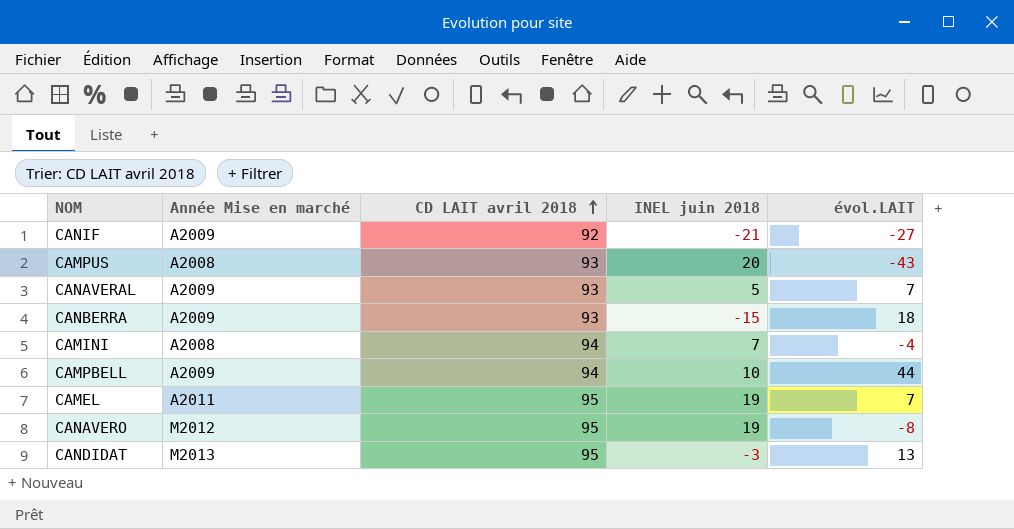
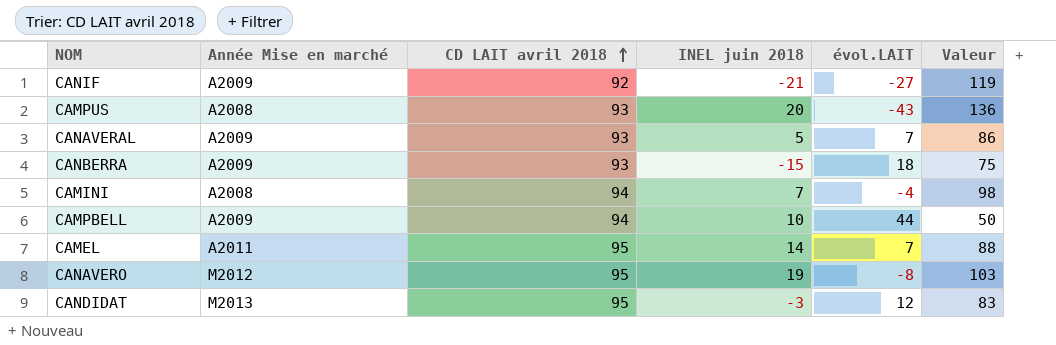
column Valeur | formula: none -> [CD LAIT avril 2018] - [évol.LAIT]
CAMEL | INEL juin 2018: 19 -> 14
CANDIDAT | évol.LAIT: 13 -> 12

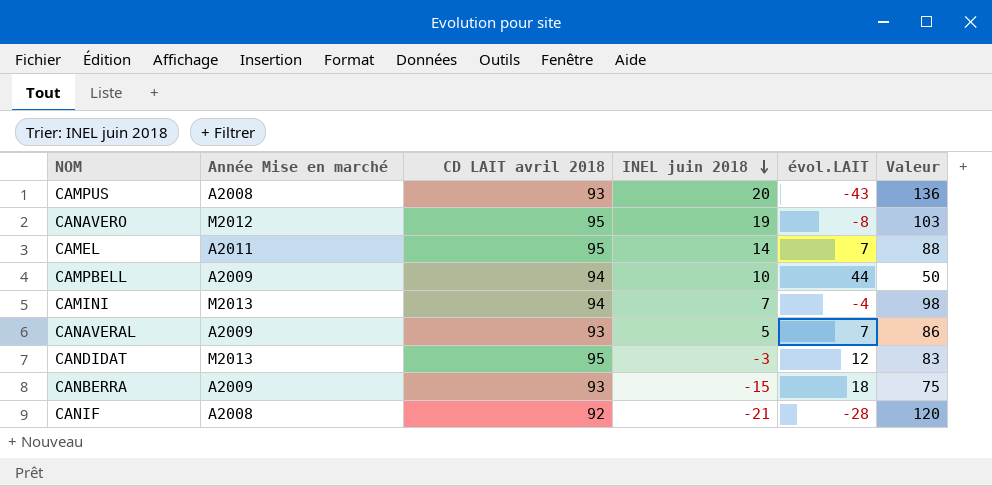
row order: CD LAIT avril 2018 ascending -> INEL juin 2018 descending
CAMINI | Année Mise en marché: A2008 -> M2013
CANIF | Année Mise en marché: A2009 -> A2008
CANIF | évol.LAIT: -27 -> -28
CANIF | Valeur: 119 -> 120

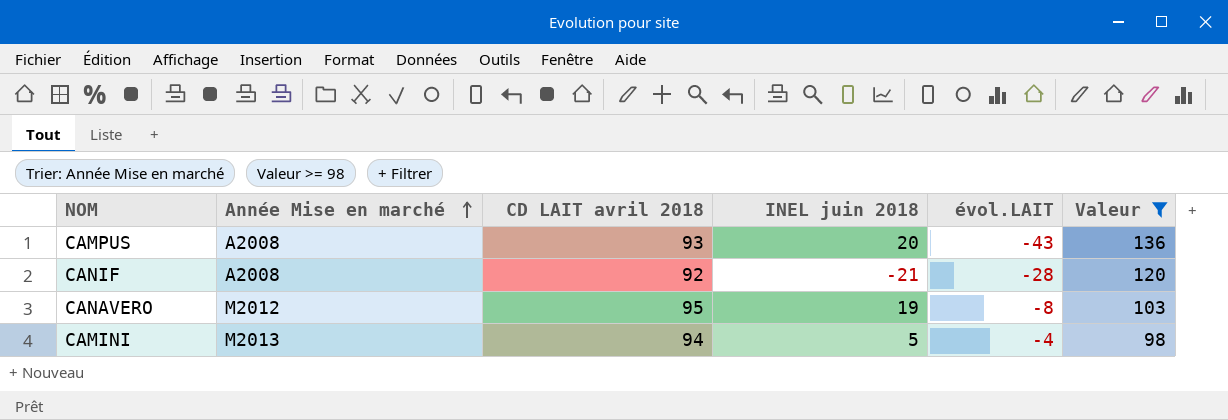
filter: none -> Valeur >= 98
row order: INEL juin 2018 descending -> Année Mise en marché ascending
CAMINI | INEL juin 2018: 7 -> 5

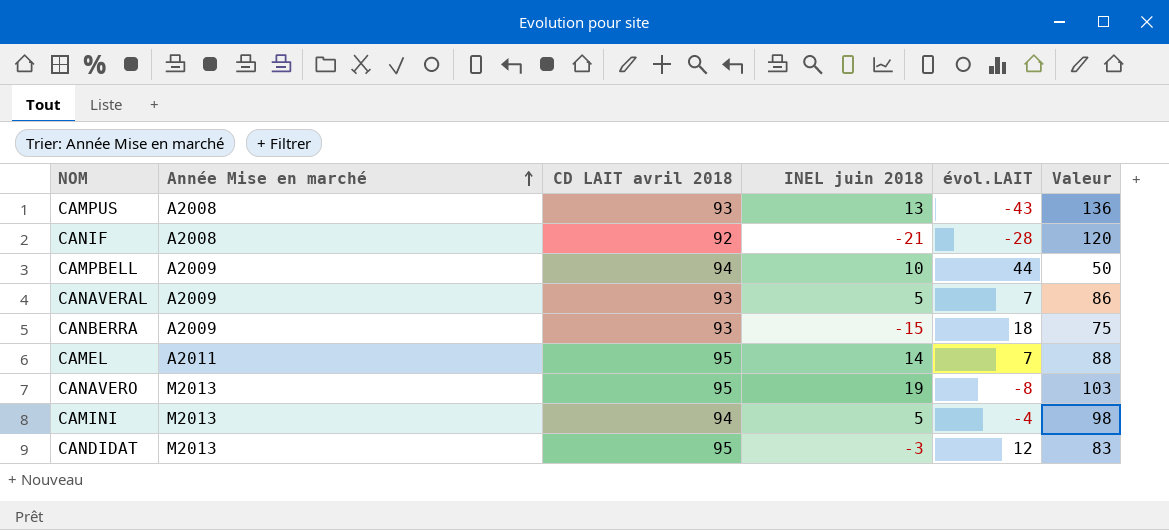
filter: Valeur >= 98 -> none
CAMPUS | INEL juin 2018: 20 -> 13
CANAVERO | Année Mise en marché: M2012 -> M2013

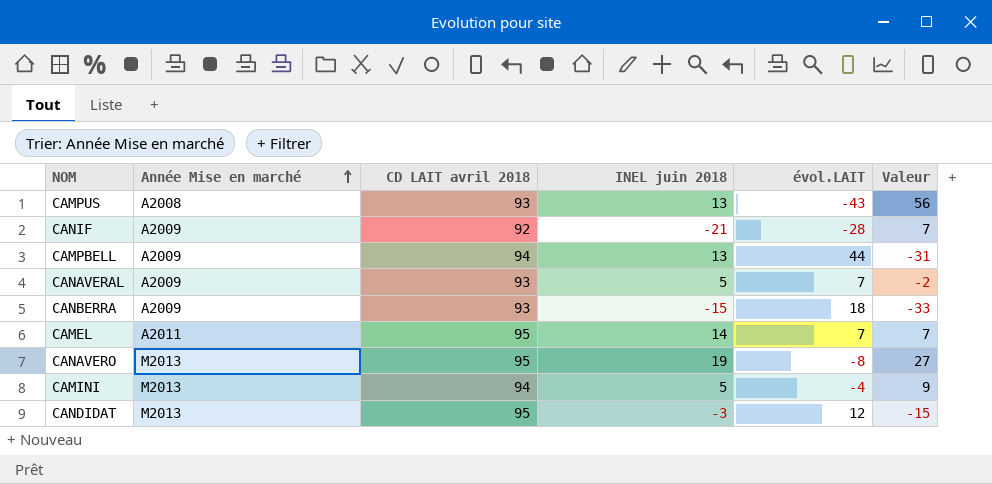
column Valeur | formula: [CD LAIT avril 2018] - [évol.LAIT] -> [INEL juin 2018] - [évol.LAIT]
CANIF | Année Mise en marché: A2008 -> A2009
CAMPBELL | INEL juin 2018: 10 -> 13

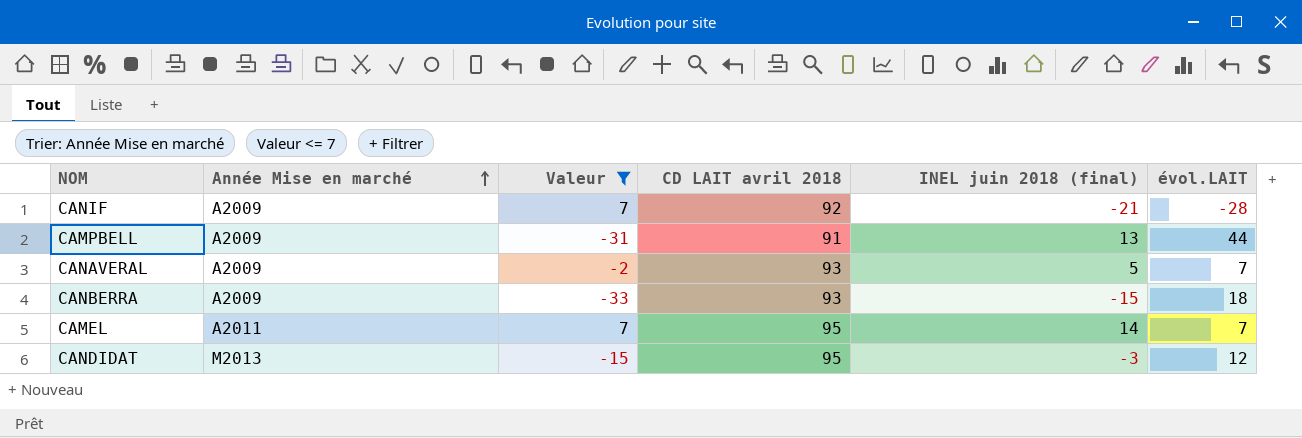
filter: none -> Valeur <= 7
column Valeur | position: 6 -> 3
column name: INEL juin 2018 -> INEL juin 2018 (final)
CAMPBELL | CD LAIT avril 2018: 94 -> 91

